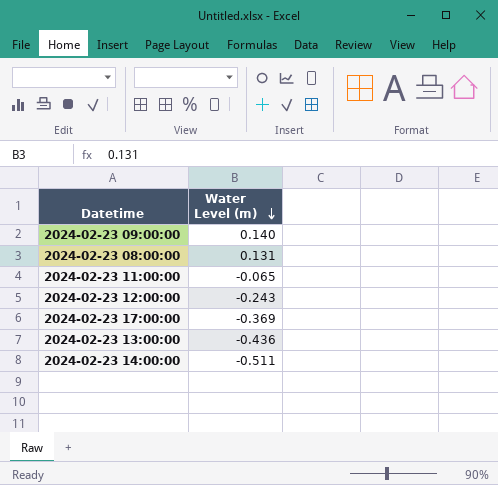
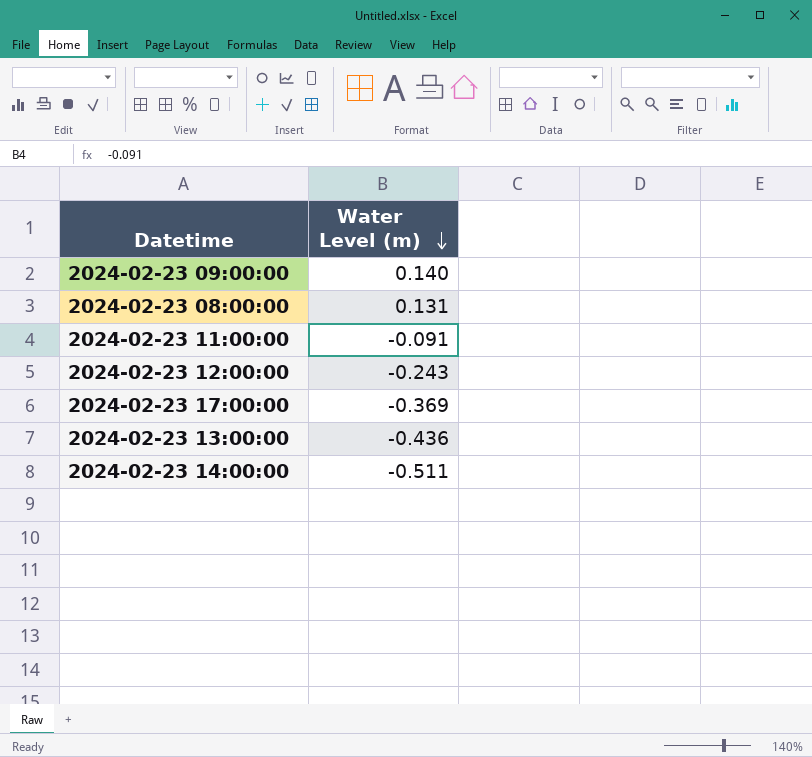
2024-02-23 11:00:00 | Water Level (m): -0.065 -> -0.091

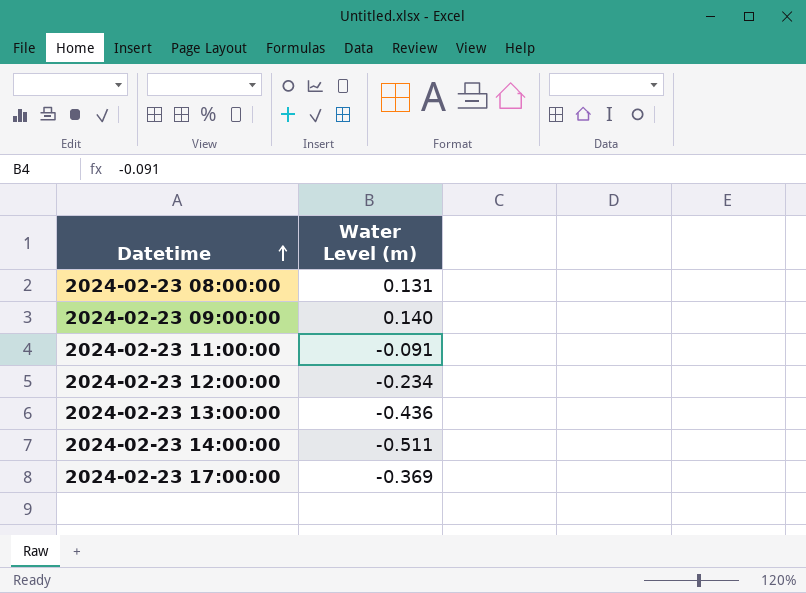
row order: Water Level (m) descending -> Datetime ascending
2024-02-23 12:00:00 | Water Level (m): -0.243 -> -0.234

